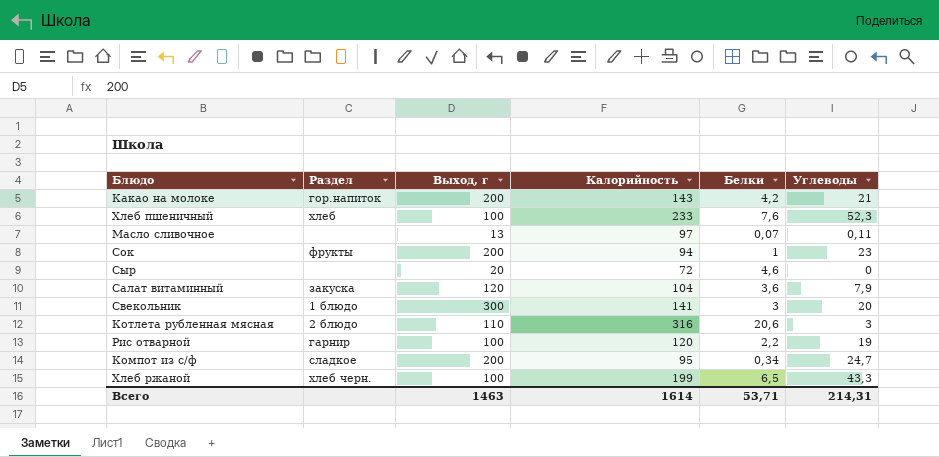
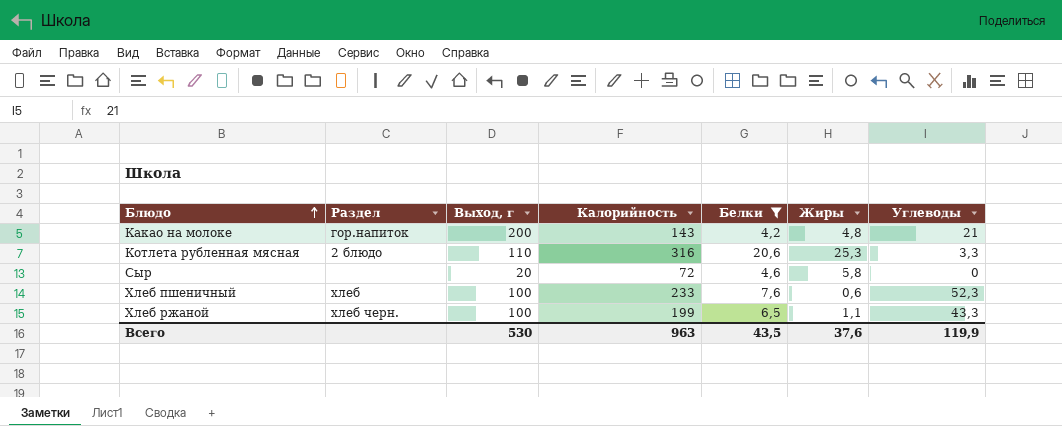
filter: none -> Белки >= 4,2
row order: none -> Блюдо ascending
column Жиры | position: none -> 6
Котлета рубленная мясная | Углеводы: 3 -> 3,3
Всего | Выход, г: 1463 -> 530
Всего | Калорийность: 1614 -> 963
Всего | Белки: 53,71 -> 43,5
Всего | Углеводы: 214,31 -> 119,9

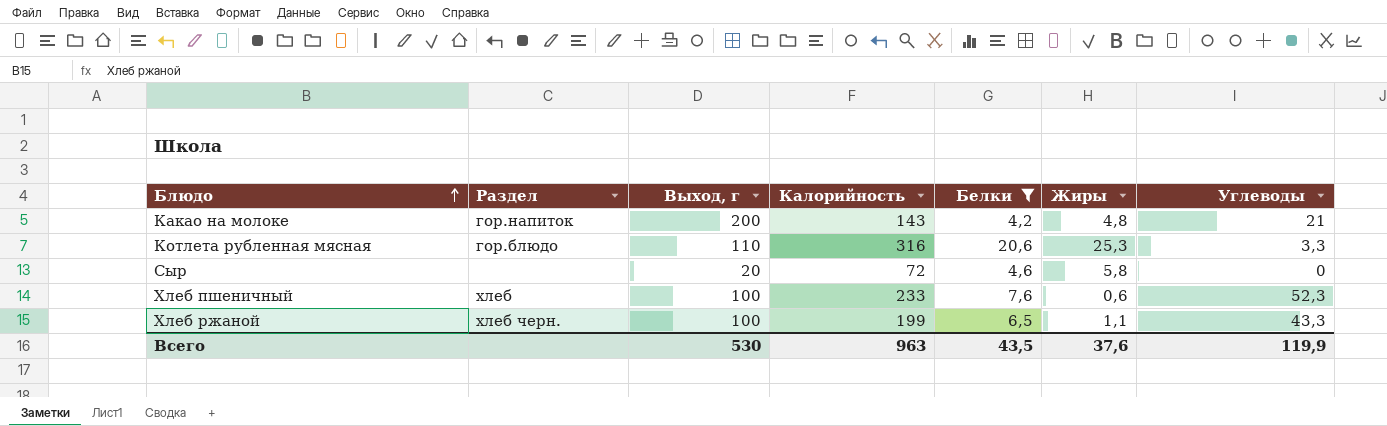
Котлета рубленная мясная | Раздел: 2 блюдо -> гор.блюдо

